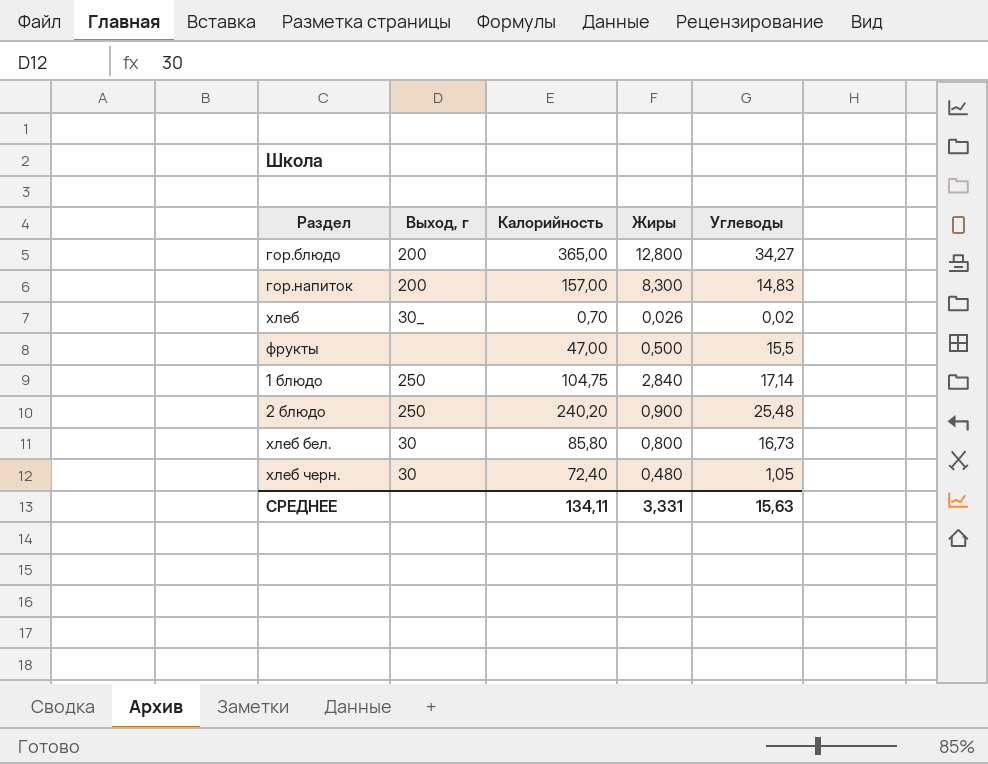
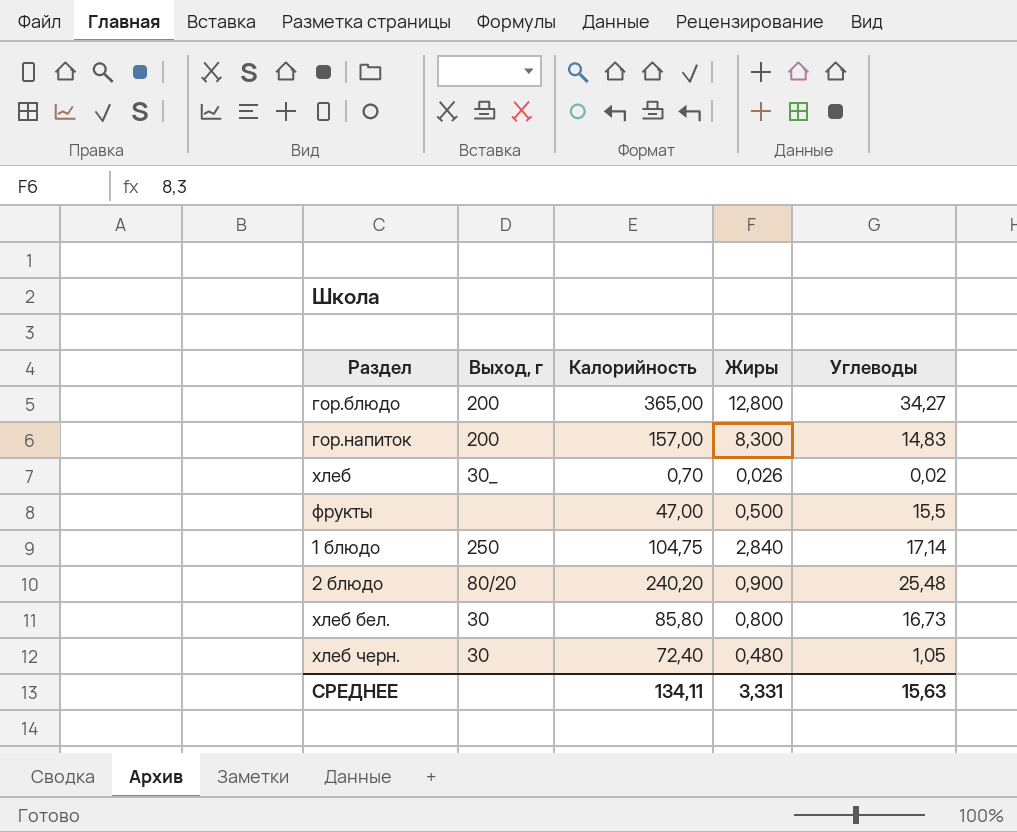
2 блюдо | Выход, г: 250 -> 80/20

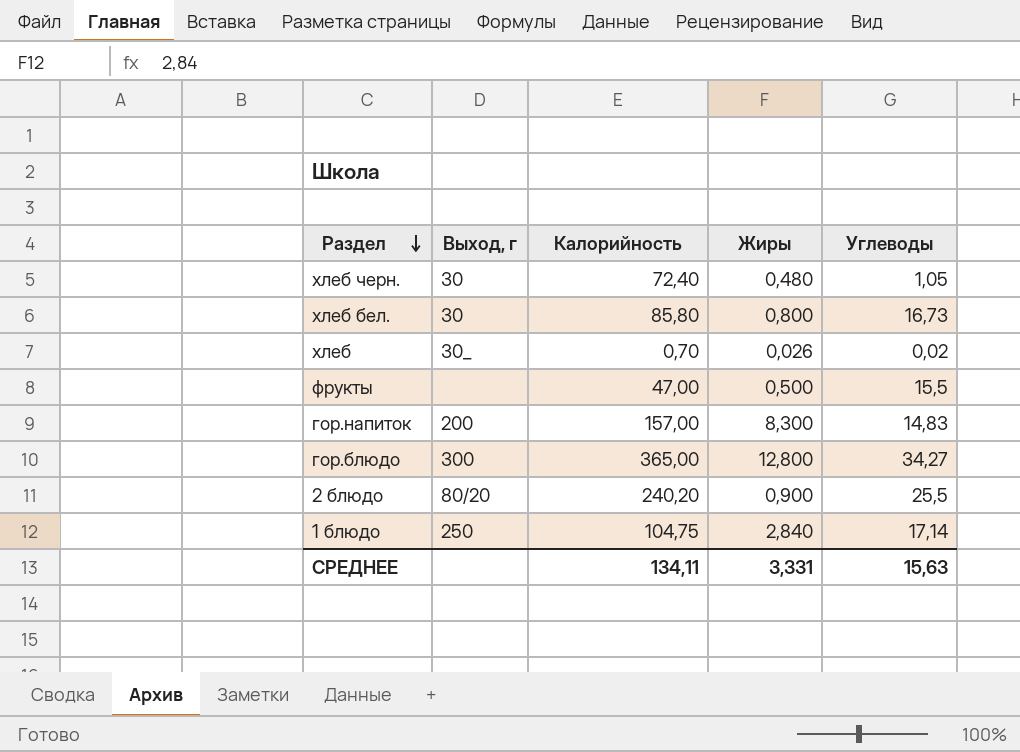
row order: none -> Раздел descending
гор.блюдо | Выход, г: 200 -> 300
2 блюдо | Углеводы: 25,48 -> 25,5

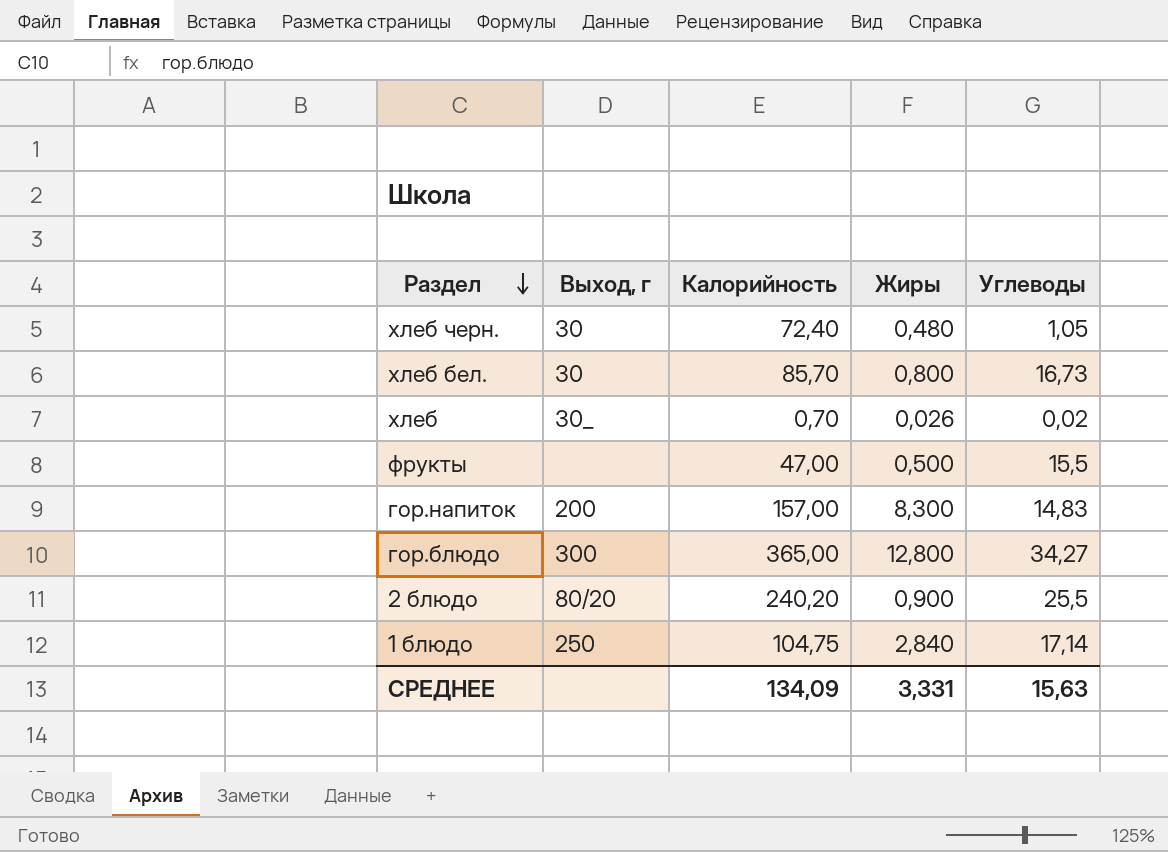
хлеб бел. | Калорийность: 85,80 -> 85,70
СРЕДНЕЕ | Калорийность: 134,11 -> 134,09

